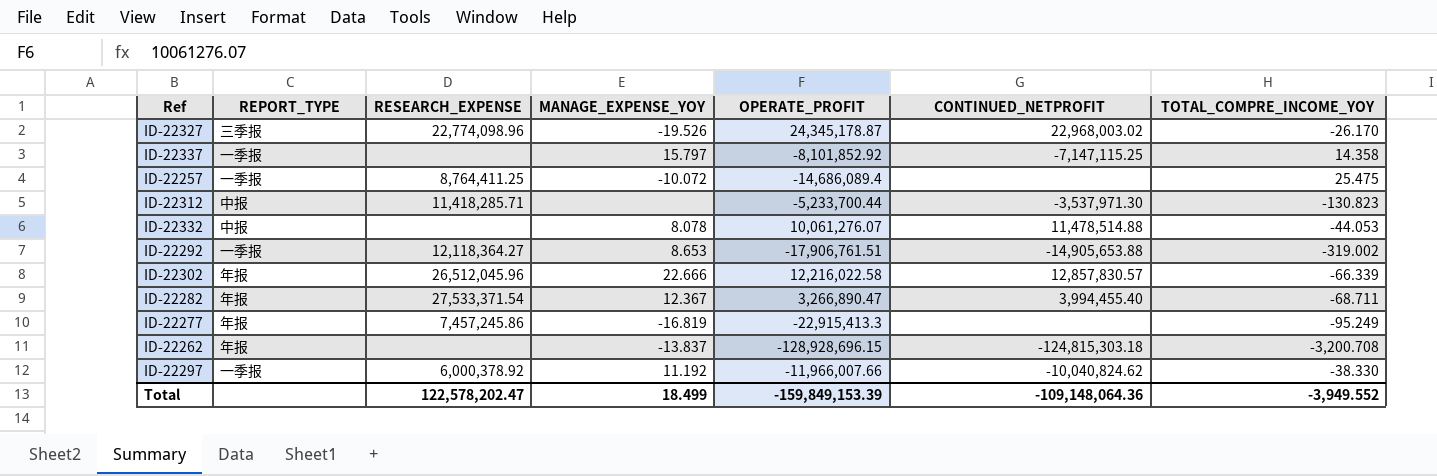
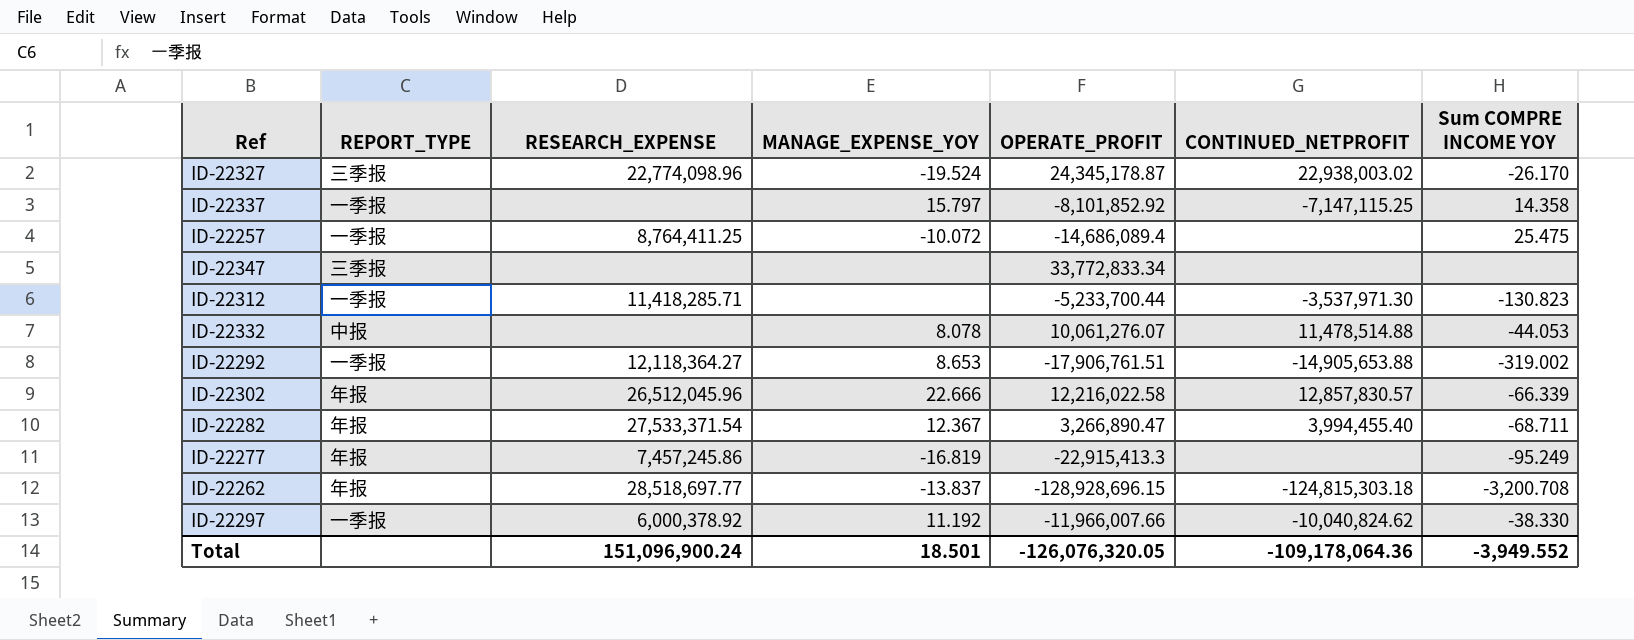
column name: TOTAL_COMPRE_INCOME_YOY -> Sum COMPRE INCOME YOY
ID-22327 | MANAGE_EXPENSE_YOY: -19.526 -> -19.524
ID-22327 | CONTINUED_NETPROFIT: 22,968,003.02 -> 22,938,003.02
row ID-22347: none -> 三季报 | none | none | 33,772,833.34 | none | none
ID-22312 | REPORT_TYPE: 中报 -> 一季报
ID-22262 | RESEARCH_EXPENSE: none -> 28,518,697.77
Total | RESEARCH_EXPENSE: 122,578,202.47 -> 151,096,900.24
Total | MANAGE_EXPENSE_YOY: 18.499 -> 18.501
Total | OPERATE_PROFIT: -159,849,153.39 -> -126,076,320.05
Total | CONTINUED_NETPROFIT: -109,148,064.36 -> -109,178,064.36

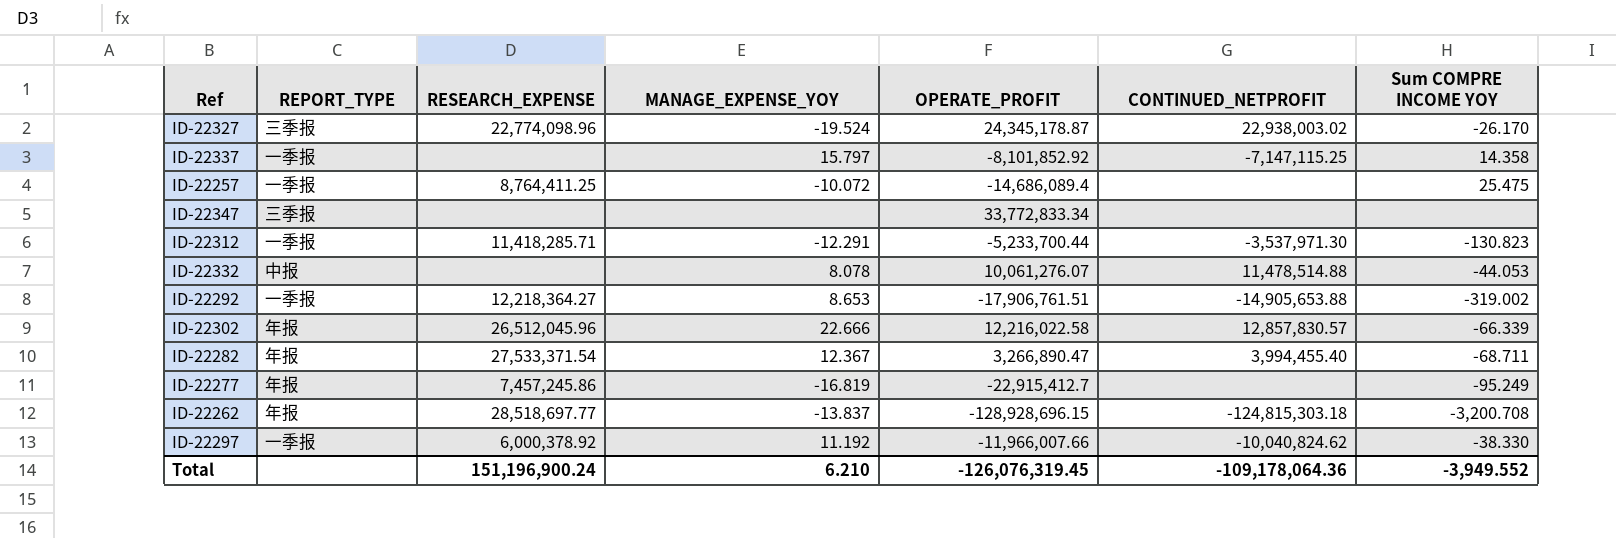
ID-22312 | MANAGE_EXPENSE_YOY: none -> -12.291
ID-22292 | RESEARCH_EXPENSE: 12,118,364.27 -> 12,218,364.27
ID-22277 | OPERATE_PROFIT: -22,915,413.3 -> -22,915,412.7
Total | RESEARCH_EXPENSE: 151,096,900.24 -> 151,196,900.24
Total | MANAGE_EXPENSE_YOY: 18.501 -> 6.210
Total | OPERATE_PROFIT: -126,076,320.05 -> -126,076,319.45

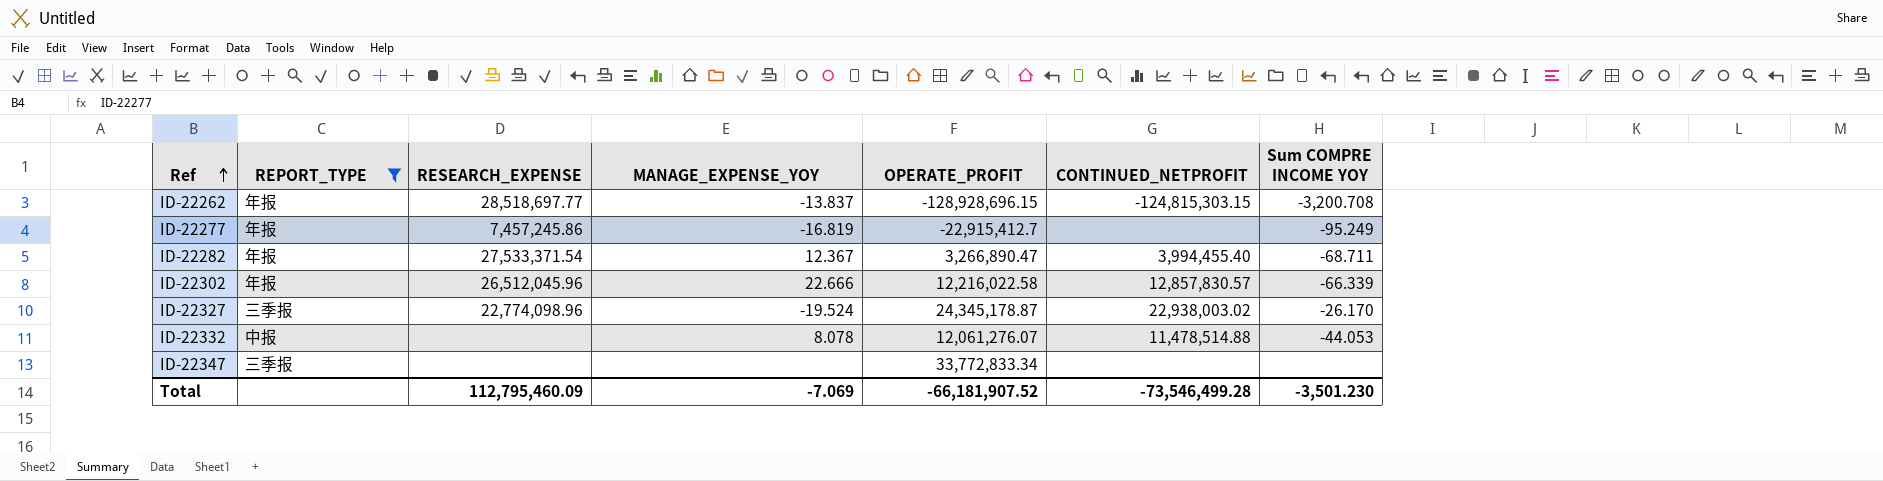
filter: none -> REPORT_TYPE != 一季报
row order: none -> Ref ascending
ID-22262 | CONTINUED_NETPROFIT: -124,815,303.18 -> -124,815,303.15
ID-22332 | OPERATE_PROFIT: 10,061,276.07 -> 12,061,276.07
Total | RESEARCH_EXPENSE: 151,196,900.24 -> 112,795,460.09
Total | MANAGE_EXPENSE_YOY: 6.210 -> -7.069
Total | OPERATE_PROFIT: -126,076,319.45 -> -66,181,907.52
Total | CONTINUED_NETPROFIT: -109,178,064.36 -> -73,546,499.28
Total | Sum COMPRE INCOME YOY: -3,949.552 -> -3,501.230

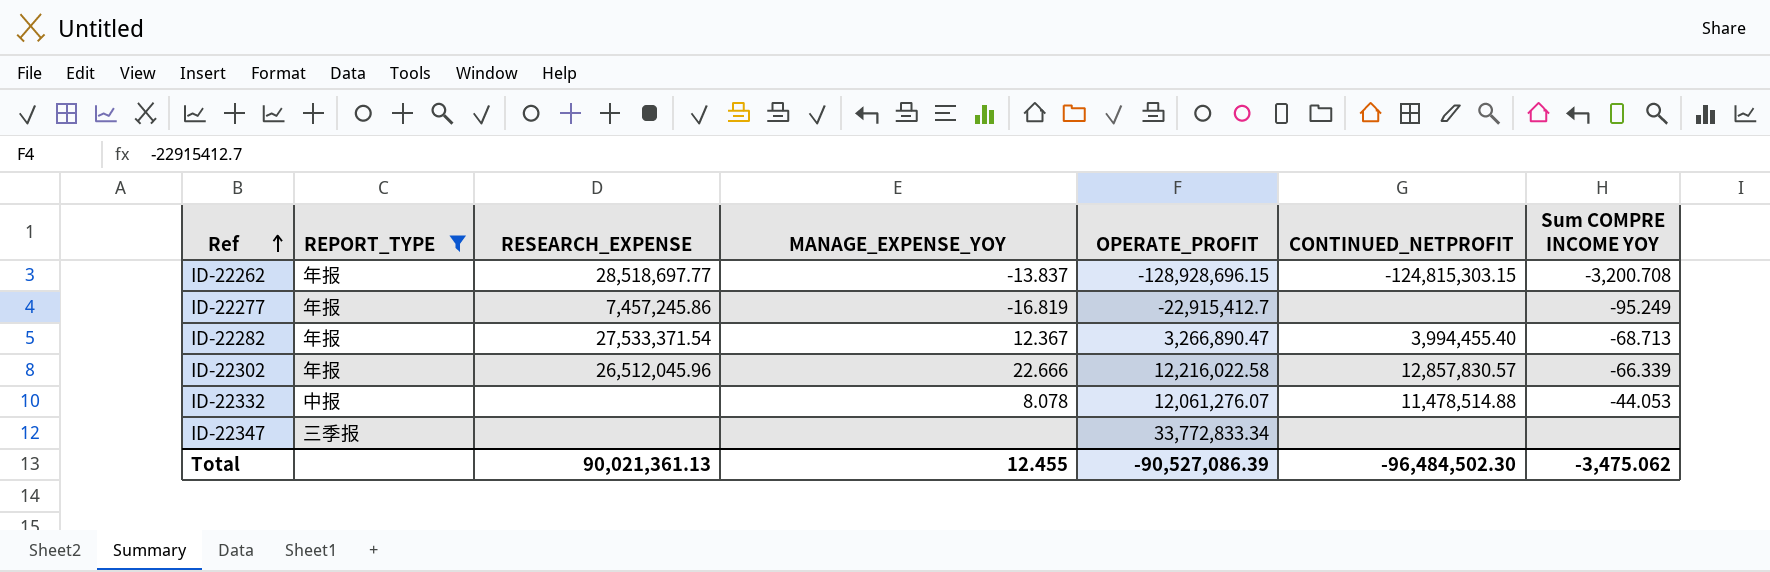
row ID-22327: 三季报 | 22,774,098.96 | -19.524 | 24,345,178.87 | 22,938,003.02 | -26.170 -> none
ID-22282 | Sum COMPRE INCOME YOY: -68.711 -> -68.713
Total | RESEARCH_EXPENSE: 112,795,460.09 -> 90,021,361.13
Total | MANAGE_EXPENSE_YOY: -7.069 -> 12.455
Total | OPERATE_PROFIT: -66,181,907.52 -> -90,527,086.39
Total | CONTINUED_NETPROFIT: -73,546,499.28 -> -96,484,502.30
Total | Sum COMPRE INCOME YOY: -3,501.230 -> -3,475.062

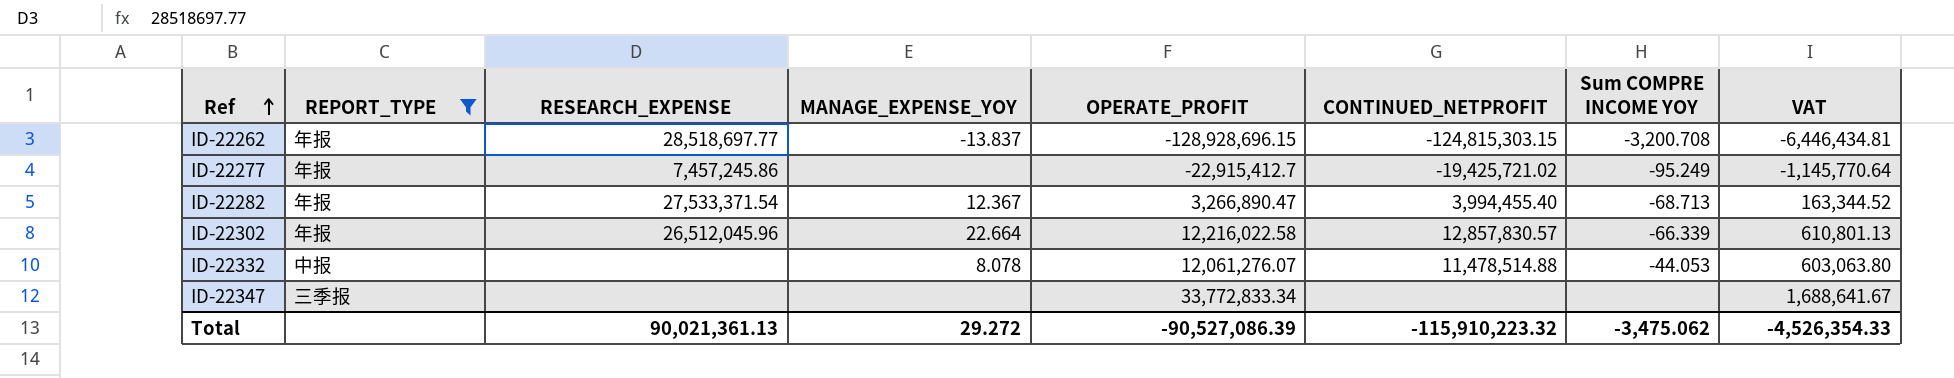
column VAT | formula: none -> [OPERATE_PROFIT] * 0.05
ID-22277 | MANAGE_EXPENSE_YOY: -16.819 -> none
ID-22277 | CONTINUED_NETPROFIT: none -> -19,425,721.02
ID-22302 | MANAGE_EXPENSE_YOY: 22.666 -> 22.664
Total | MANAGE_EXPENSE_YOY: 12.455 -> 29.272
Total | CONTINUED_NETPROFIT: -96,484,502.30 -> -115,910,223.32

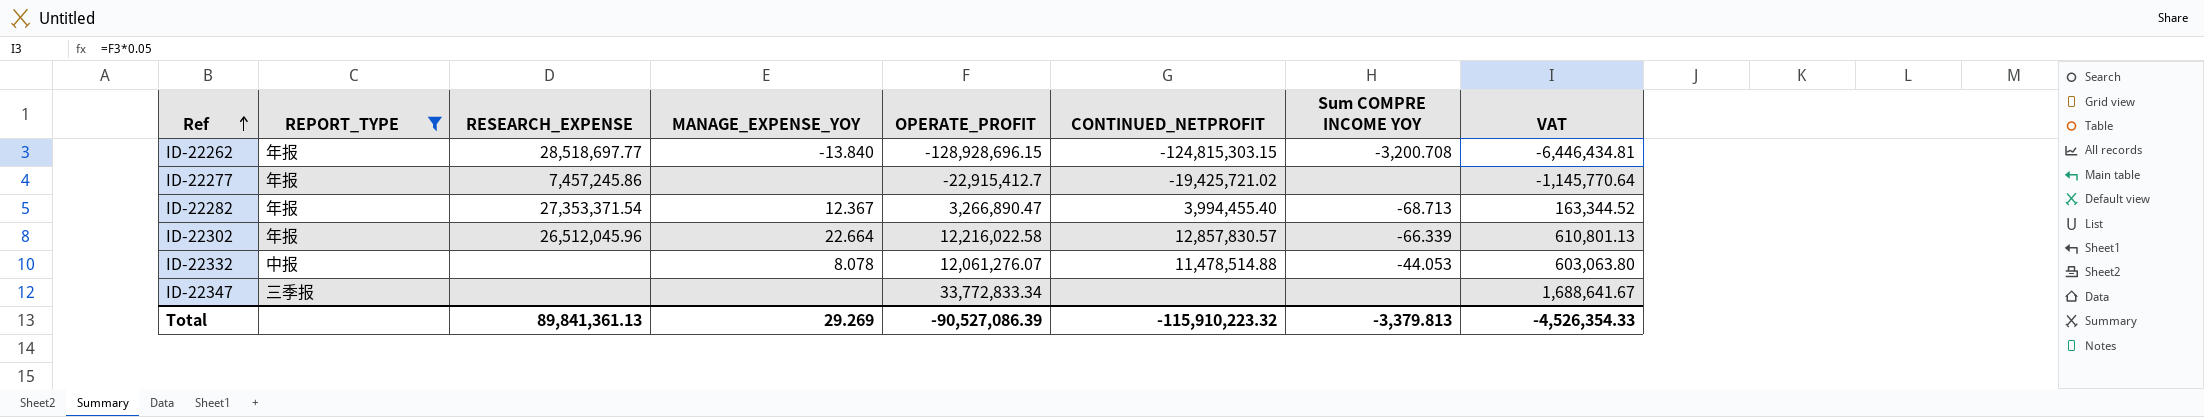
ID-22262 | MANAGE_EXPENSE_YOY: -13.837 -> -13.840
ID-22277 | Sum COMPRE INCOME YOY: -95.249 -> none
ID-22282 | RESEARCH_EXPENSE: 27,533,371.54 -> 27,353,371.54
Total | RESEARCH_EXPENSE: 90,021,361.13 -> 89,841,361.13
Total | MANAGE_EXPENSE_YOY: 29.272 -> 29.269
Total | Sum COMPRE INCOME YOY: -3,475.062 -> -3,379.813

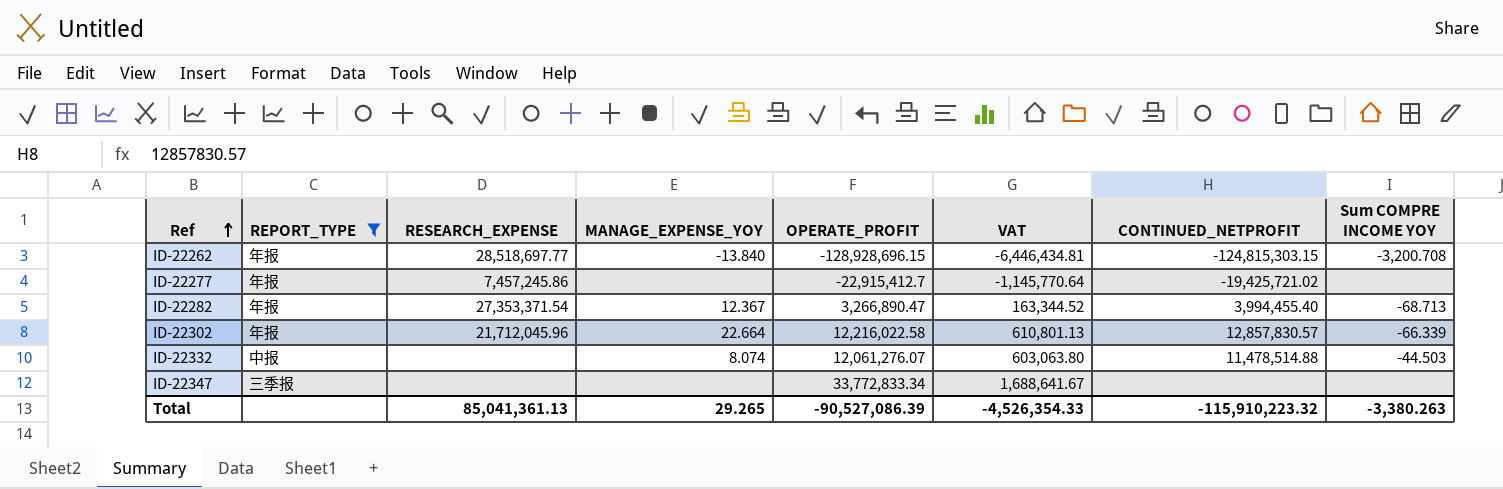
column VAT | position: 8 -> 6
ID-22302 | RESEARCH_EXPENSE: 26,512,045.96 -> 21,712,045.96
ID-22332 | MANAGE_EXPENSE_YOY: 8.078 -> 8.074
ID-22332 | Sum COMPRE INCOME YOY: -44.053 -> -44.503
Total | RESEARCH_EXPENSE: 89,841,361.13 -> 85,041,361.13
Total | MANAGE_EXPENSE_YOY: 29.269 -> 29.265
Total | Sum COMPRE INCOME YOY: -3,379.813 -> -3,380.263

